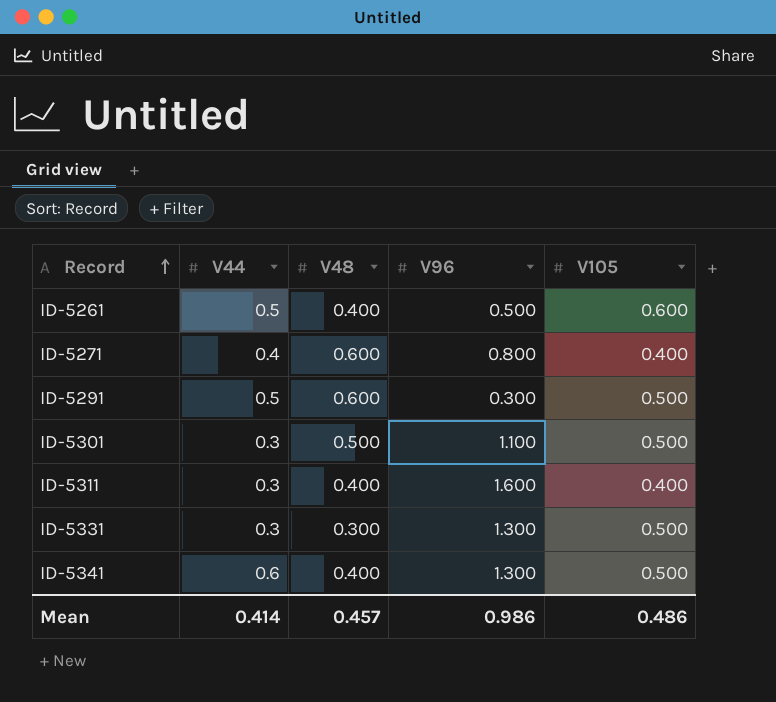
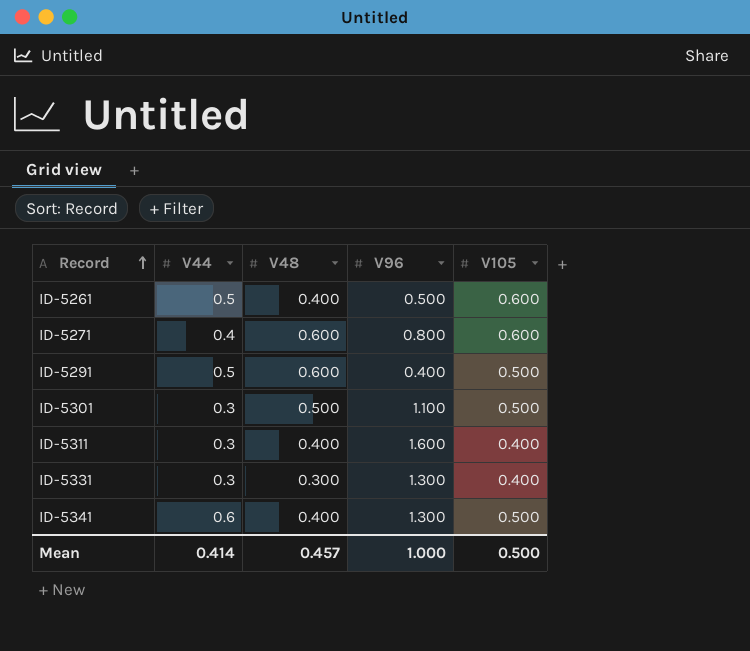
ID-5271 | V105: 0.400 -> 0.600
ID-5291 | V96: 0.300 -> 0.400
ID-5331 | V105: 0.500 -> 0.400
Mean | V96: 0.986 -> 1.000
Mean | V105: 0.486 -> 0.500

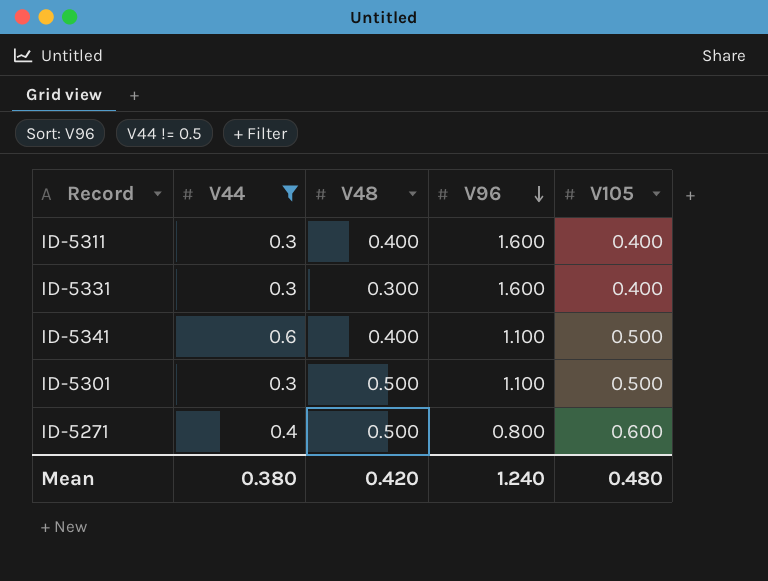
filter: none -> V44 != 0.5
row order: Record ascending -> V96 descending
ID-5331 | V96: 1.300 -> 1.600
ID-5341 | V96: 1.300 -> 1.100
ID-5271 | V48: 0.600 -> 0.500
Mean | V44: 0.414 -> 0.380
Mean | V48: 0.457 -> 0.420
Mean | V96: 1.000 -> 1.240
Mean | V105: 0.500 -> 0.480

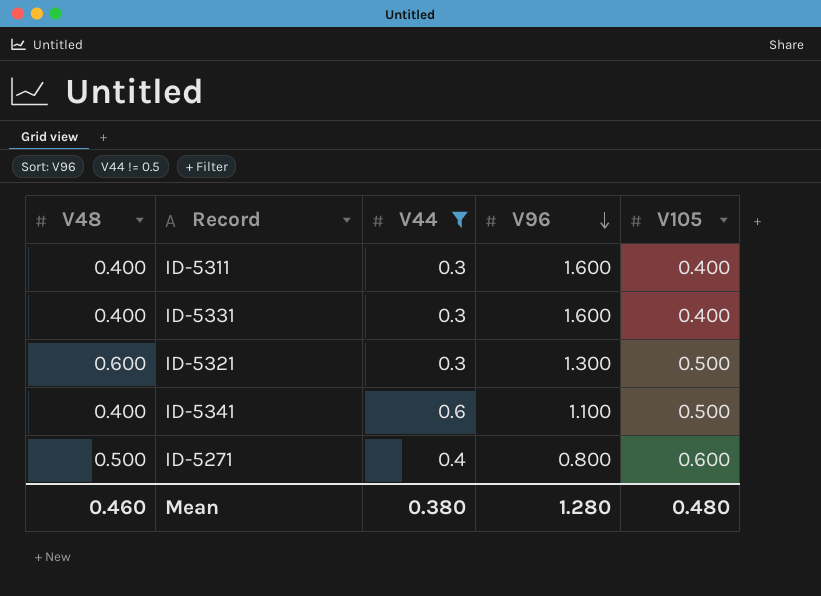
column V48 | position: 3 -> 1
row ID-5301: 0.3 | 0.500 | 1.100 | 0.500 -> none
ID-5331 | V48: 0.300 -> 0.400
row ID-5321: none -> 0.600 | 0.3 | 1.300 | 0.500
Mean | V48: 0.420 -> 0.460
Mean | V96: 1.240 -> 1.280

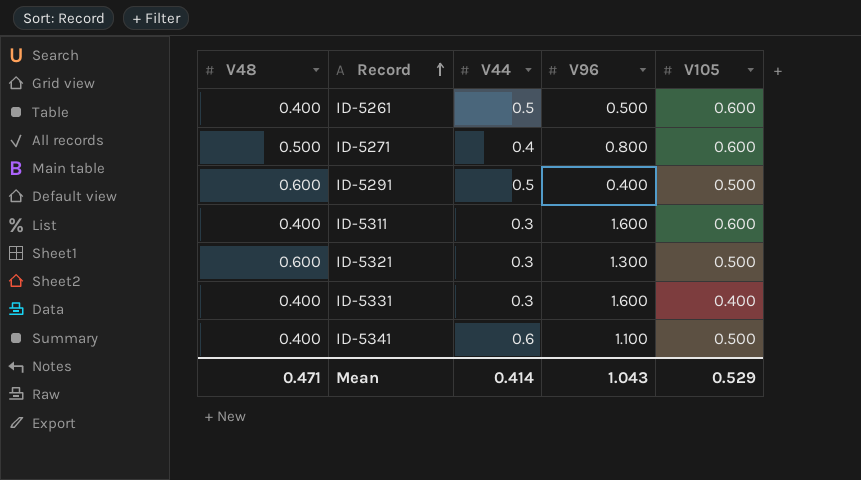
filter: V44 != 0.5 -> none
row order: V96 descending -> Record ascending
ID-5311 | V105: 0.400 -> 0.600
Mean | V48: 0.460 -> 0.471
Mean | V44: 0.380 -> 0.414
Mean | V96: 1.280 -> 1.043
Mean | V105: 0.480 -> 0.529

